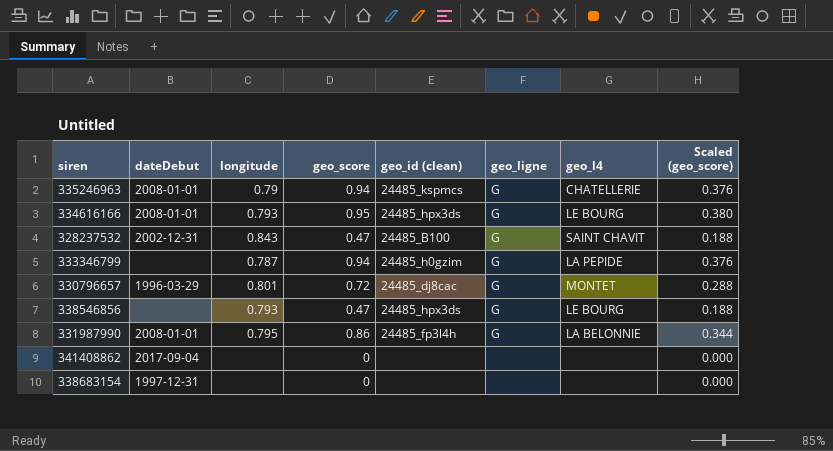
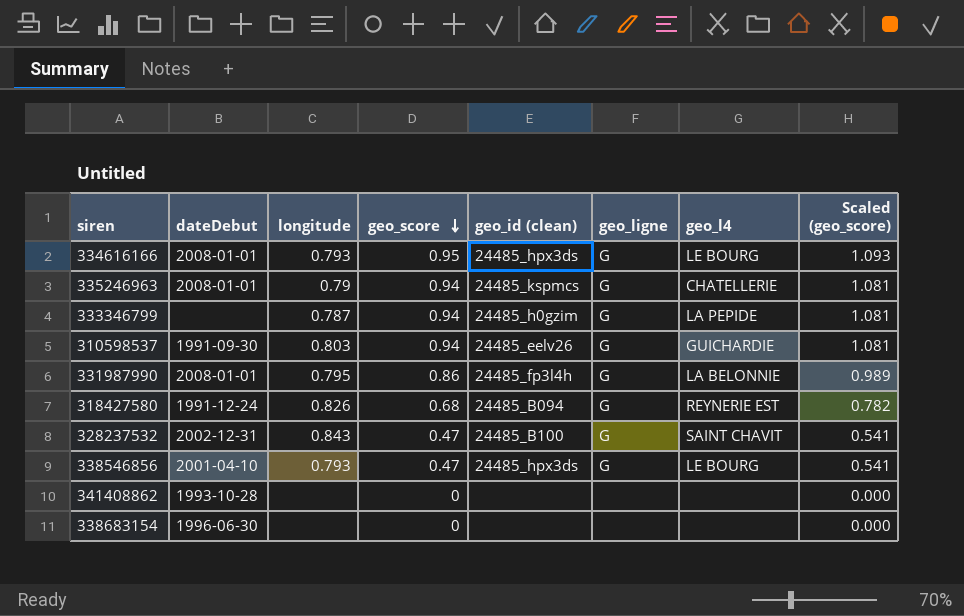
row order: none -> geo_score descending
column Scaled (geo_score) | formula: [geo_score] * 0.4 -> [geo_score] * 1.15
row 330796657: 1996-03-29 | 0.801 | 0.72 | 24485_dj8cac | G | MONTET | 0.288 -> none
row 310598537: none -> 1991-09-30 | 0.803 | 0.94 | 24485_eelv26 | G | GUICHARDIE | 1.081
row 318427580: none -> 1991-12-24 | 0.826 | 0.68 | 24485_B094 | G | REYNERIE EST | 0.782
338546856 | dateDebut: none -> 2001-04-10
341408862 | dateDebut: 2017-09-04 -> 1993-10-28
338683154 | dateDebut: 1997-12-31 -> 1996-06-30

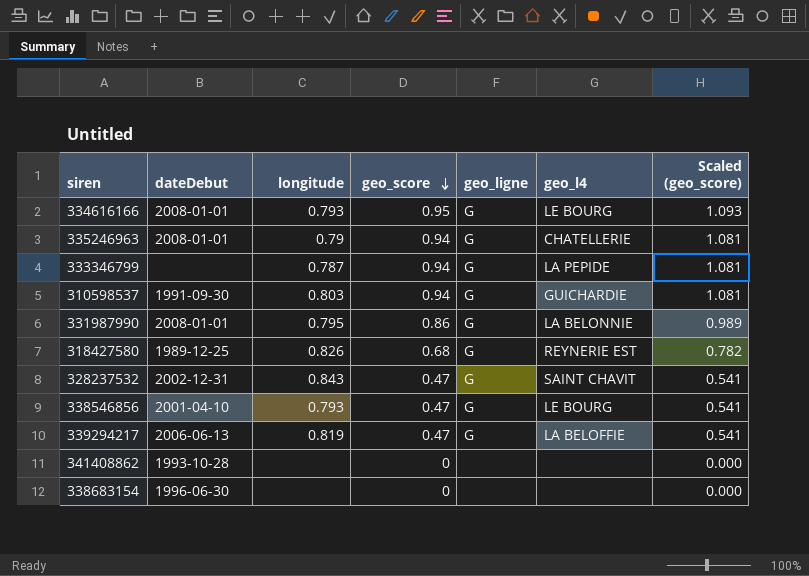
column geo_id (clean) | position: 5 -> none
318427580 | dateDebut: 1991-12-24 -> 1989-12-25
row 339294217: none -> 2006-06-13 | 0.819 | 0.47 | G | LA BELOFFIE | 0.541

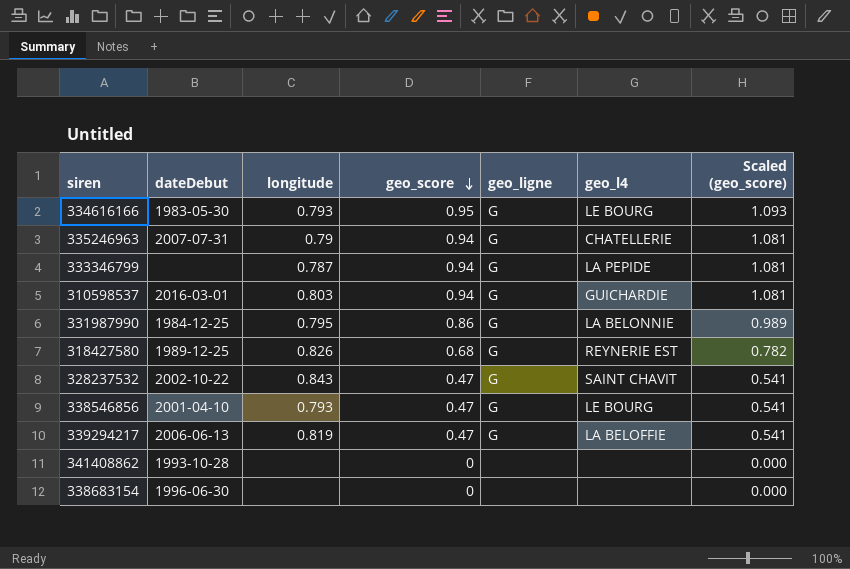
334616166 | dateDebut: 2008-01-01 -> 1983-05-30
335246963 | dateDebut: 2008-01-01 -> 2007-07-31
310598537 | dateDebut: 1991-09-30 -> 2016-03-01
331987990 | dateDebut: 2008-01-01 -> 1984-12-25
328237532 | dateDebut: 2002-12-31 -> 2002-10-22

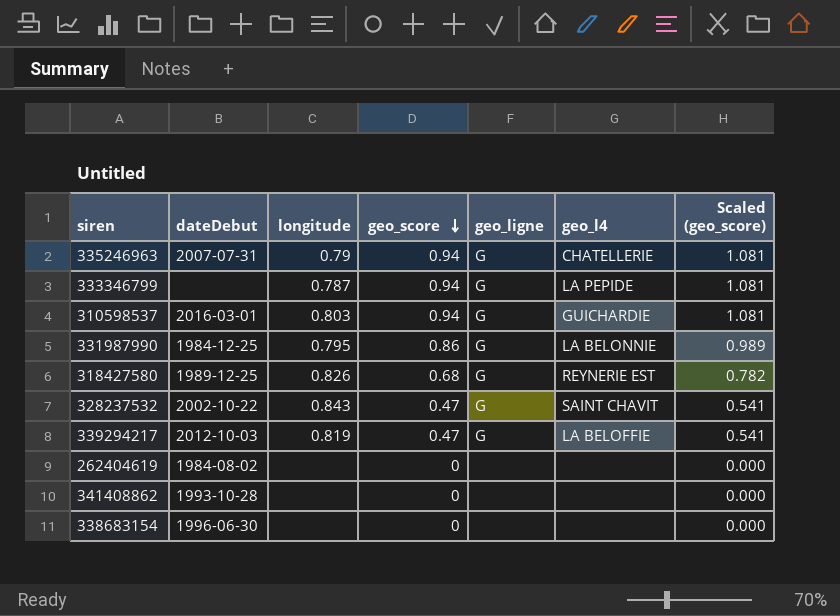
row 334616166: 1983-05-30 | 0.793 | 0.95 | G | LE BOURG | 1.093 -> none
row 338546856: 2001-04-10 | 0.793 | 0.47 | G | LE BOURG | 0.541 -> none
339294217 | dateDebut: 2006-06-13 -> 2012-10-03
row 262404619: none -> 1984-08-02 | none | 0 | none | none | 0.000

